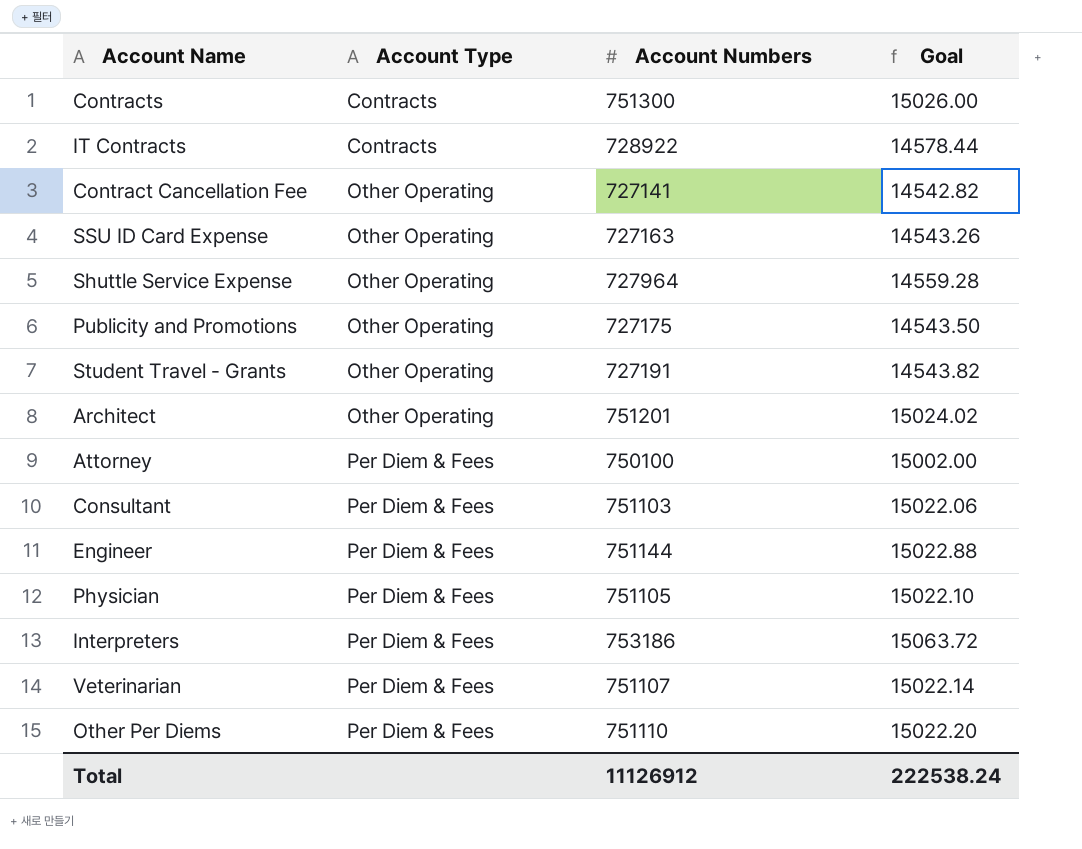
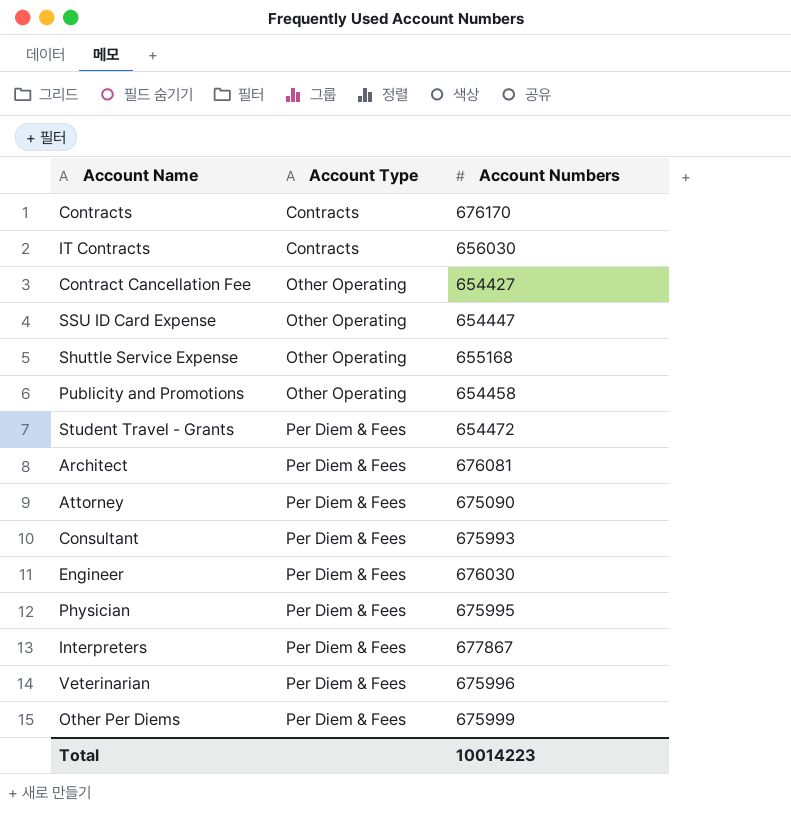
column Goal | formula: [Account Numbers] * 0.02 -> none
Contracts | Account Numbers: 751300 -> 676170
IT Contracts | Account Numbers: 728922 -> 656030
Contract Cancellation Fee | Account Numbers: 727141 -> 654427
SSU ID Card Expense | Account Numbers: 727163 -> 654447
Shuttle Service Expense | Account Numbers: 727964 -> 655168
Publicity and Promotions | Account Numbers: 727175 -> 654458
Student Travel - Grants | Account Type: Other Operating -> Per Diem & Fees
Student Travel - Grants | Account Numbers: 727191 -> 654472
Architect | Account Type: Other Operating -> Per Diem & Fees
Architect | Account Numbers: 751201 -> 676081
Attorney | Account Numbers: 750100 -> 675090
Consultant | Account Numbers: 751103 -> 675993
Engineer | Account Numbers: 751144 -> 676030
Physician | Account Numbers: 751105 -> 675995
Interpreters | Account Numbers: 753186 -> 677867
Veterinarian | Account Numbers: 751107 -> 675996
Other Per Diems | Account Numbers: 751110 -> 675999
Total | Account Numbers: 11126912 -> 10014223

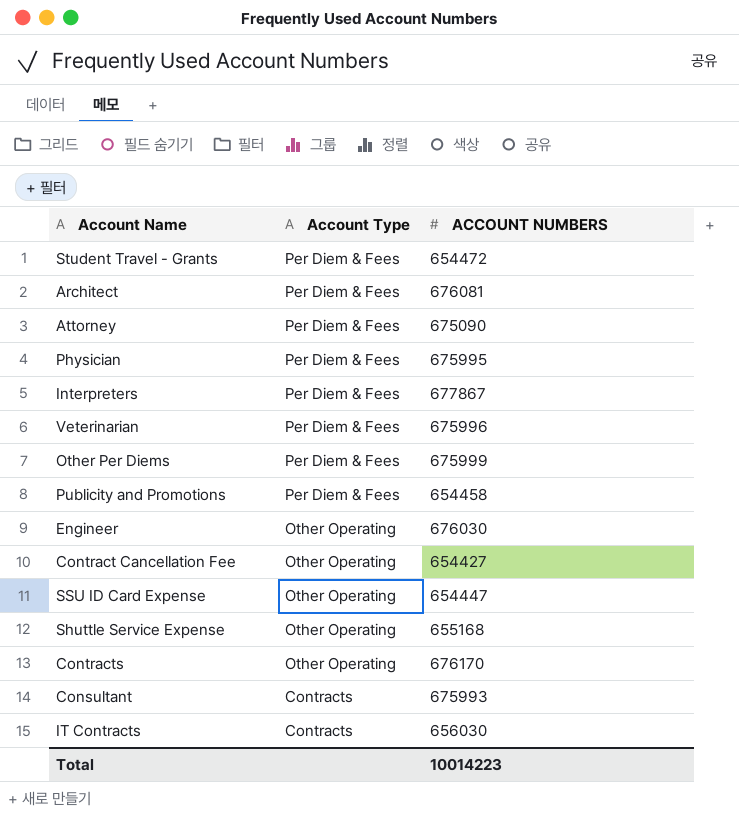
row order: Account Type ascending -> Account Type descending
column name: Account Numbers -> ACCOUNT NUMBERS
Publicity and Promotions | Account Type: Other Operating -> Per Diem & Fees
Engineer | Account Type: Per Diem & Fees -> Other Operating
Contracts | Account Type: Contracts -> Other Operating
Consultant | Account Type: Per Diem & Fees -> Contracts

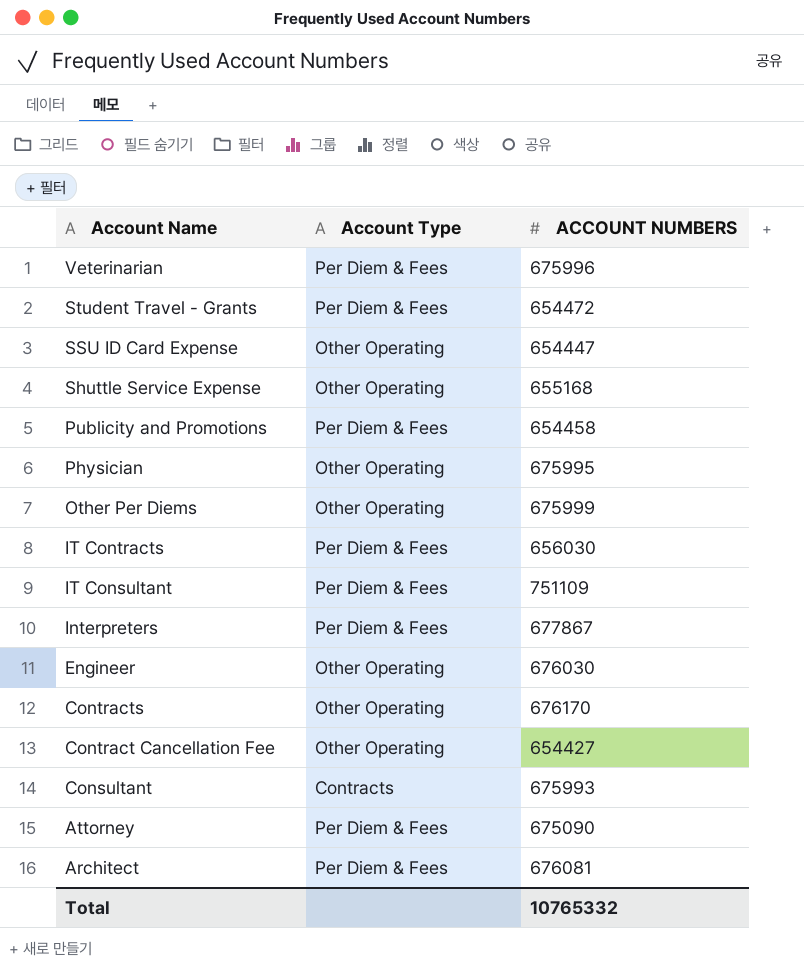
row order: Account Type descending -> Account Name descending
Physician | Account Type: Per Diem & Fees -> Other Operating
Other Per Diems | Account Type: Per Diem & Fees -> Other Operating
IT Contracts | Account Type: Contracts -> Per Diem & Fees
row IT Consultant: none -> Per Diem & Fees | 751109
Total | ACCOUNT NUMBERS: 10014223 -> 10765332

